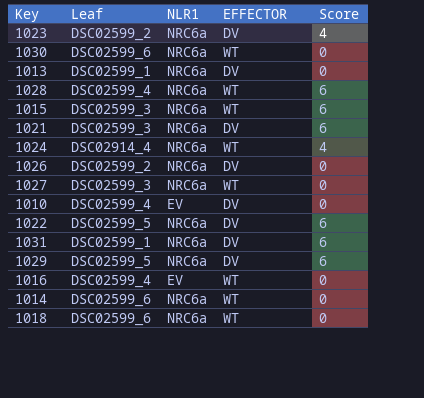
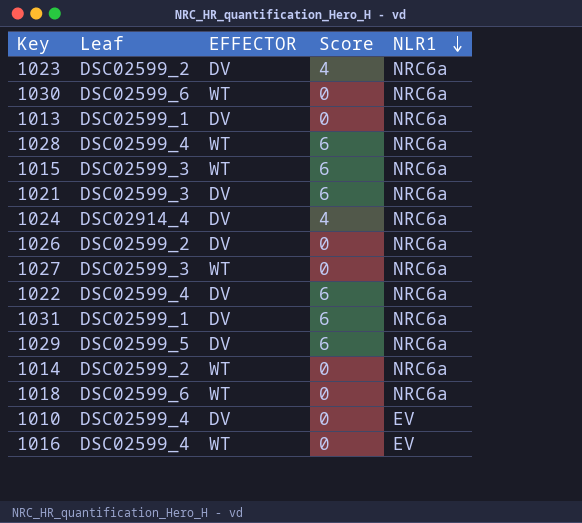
row order: none -> NLR1 descending
column NLR1 | position: 3 -> 5
1024 | EFFECTOR: WT -> DV
1022 | Leaf: DSC02599_5 -> DSC02599_4
1014 | Leaf: DSC02599_6 -> DSC02599_2

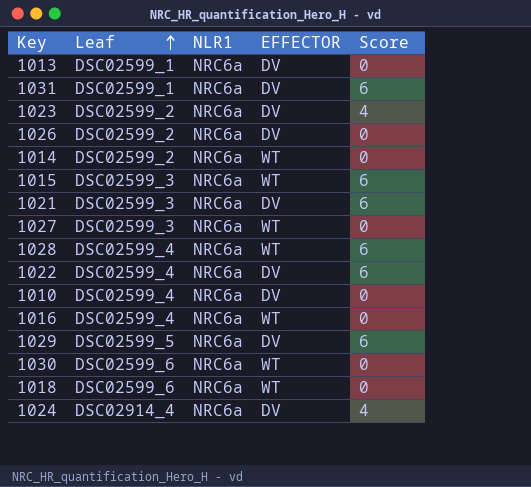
row order: NLR1 descending -> Leaf ascending
column NLR1 | position: 5 -> 3
1010 | NLR1: EV -> NRC6a
1016 | NLR1: EV -> NRC6a

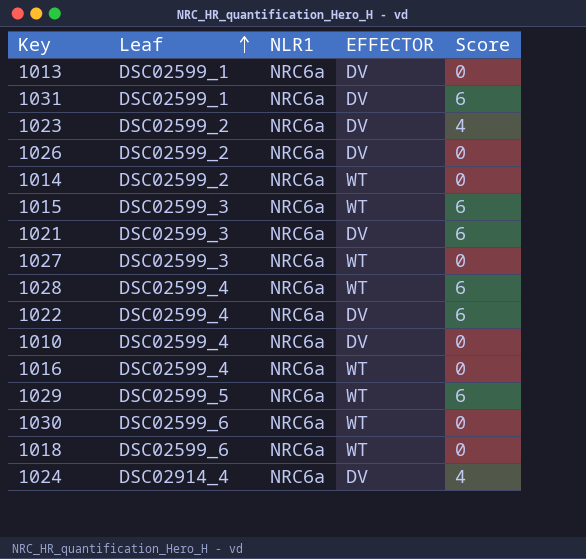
1029 | EFFECTOR: DV -> WT

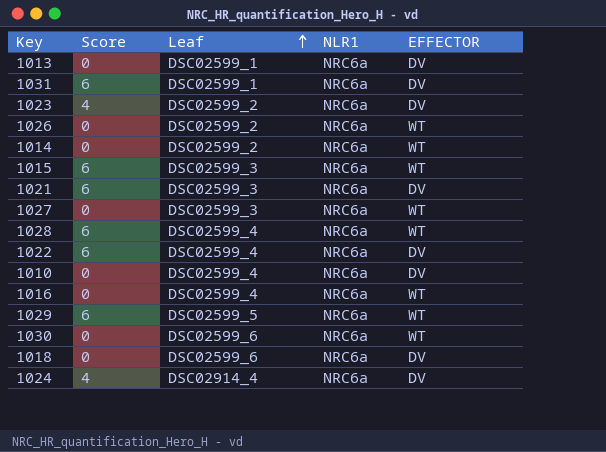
column Score | position: 5 -> 2
1026 | EFFECTOR: DV -> WT
1018 | EFFECTOR: WT -> DV

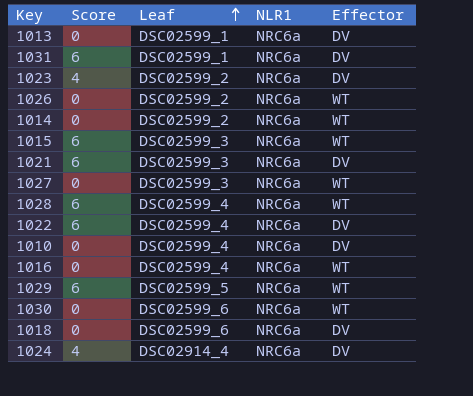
column name: EFFECTOR -> Effector

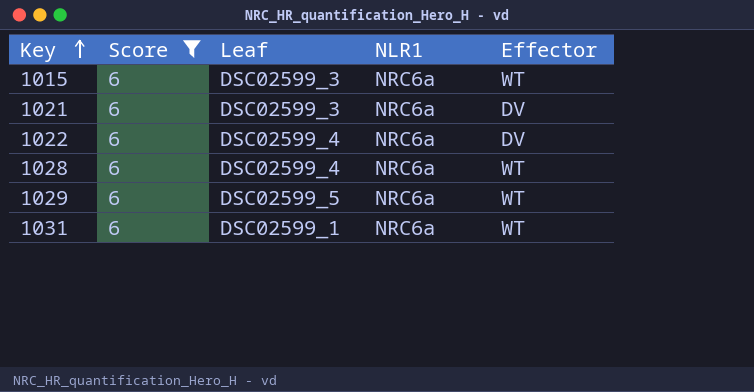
filter: none -> Score = 6
row order: Leaf ascending -> Key ascending
1031 | Effector: DV -> WT

